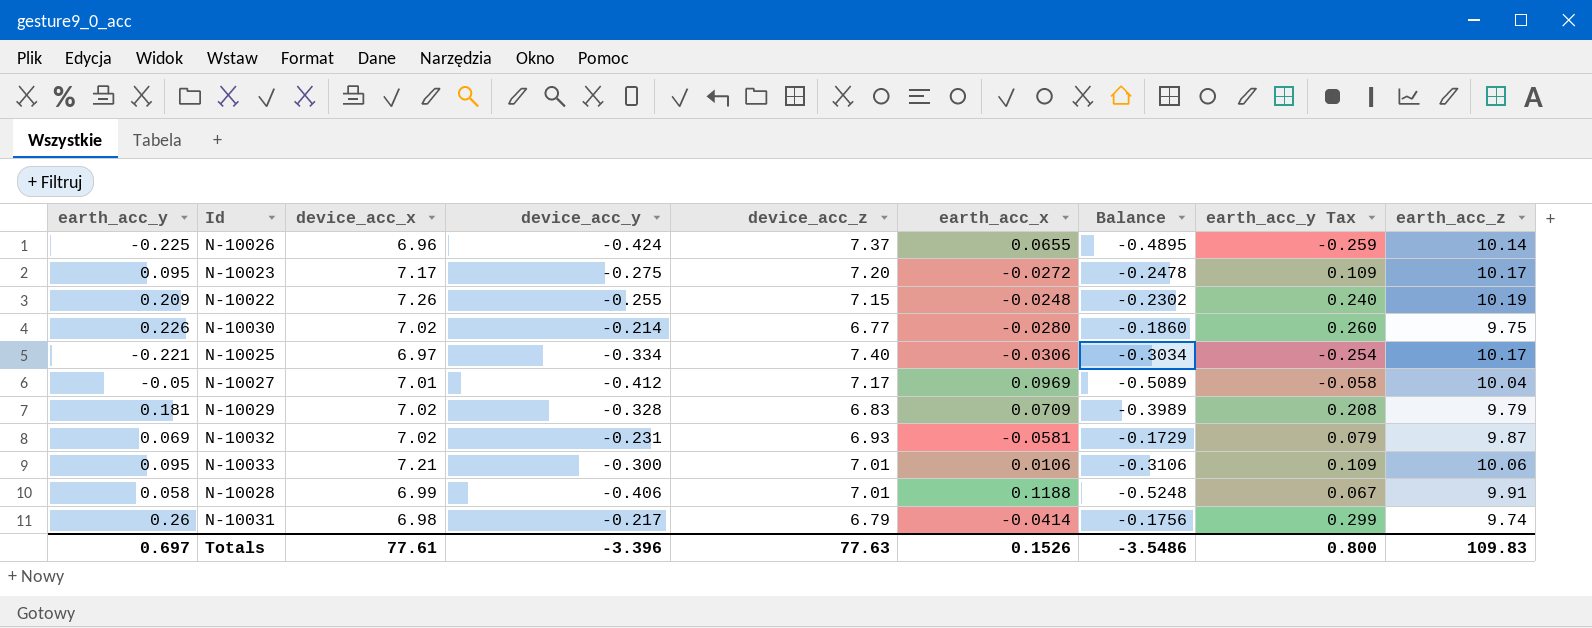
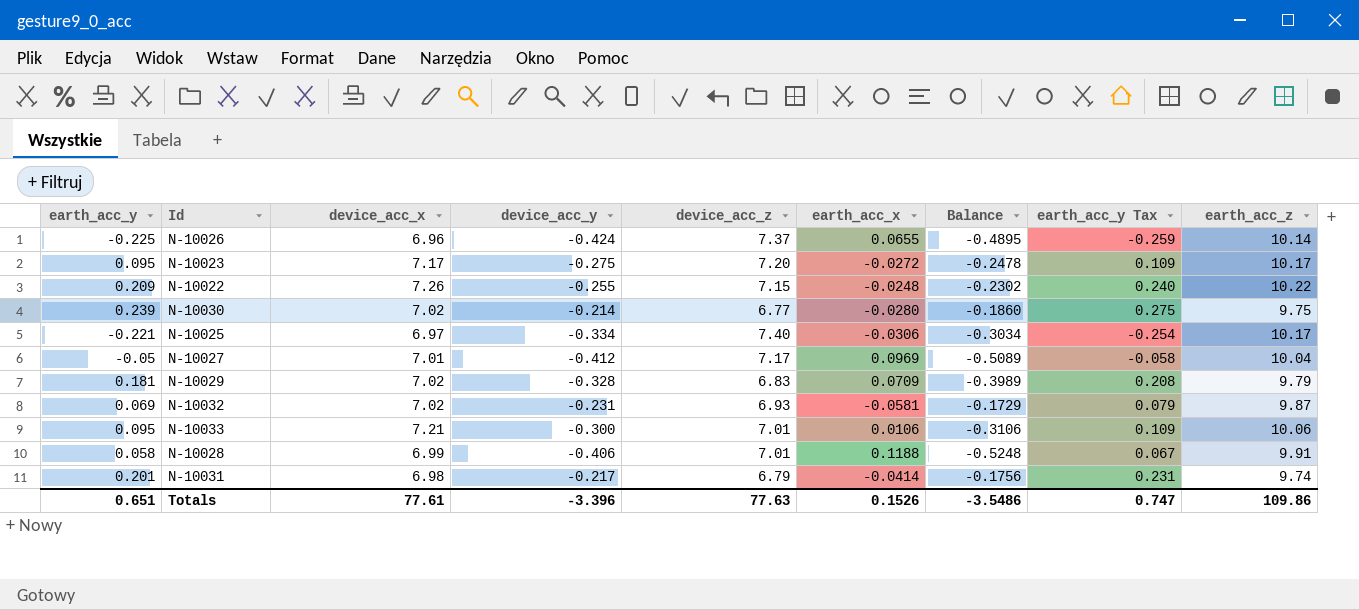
N-10022 | earth_acc_z: 10.19 -> 10.22
N-10030 | earth_acc_y: 0.226 -> 0.239
N-10030 | earth_acc_y Tax: 0.260 -> 0.275
N-10031 | earth_acc_y: 0.26 -> 0.201
N-10031 | earth_acc_y Tax: 0.299 -> 0.231
Totals | earth_acc_y: 0.697 -> 0.651
Totals | earth_acc_y Tax: 0.800 -> 0.747
Totals | earth_acc_z: 109.83 -> 109.86

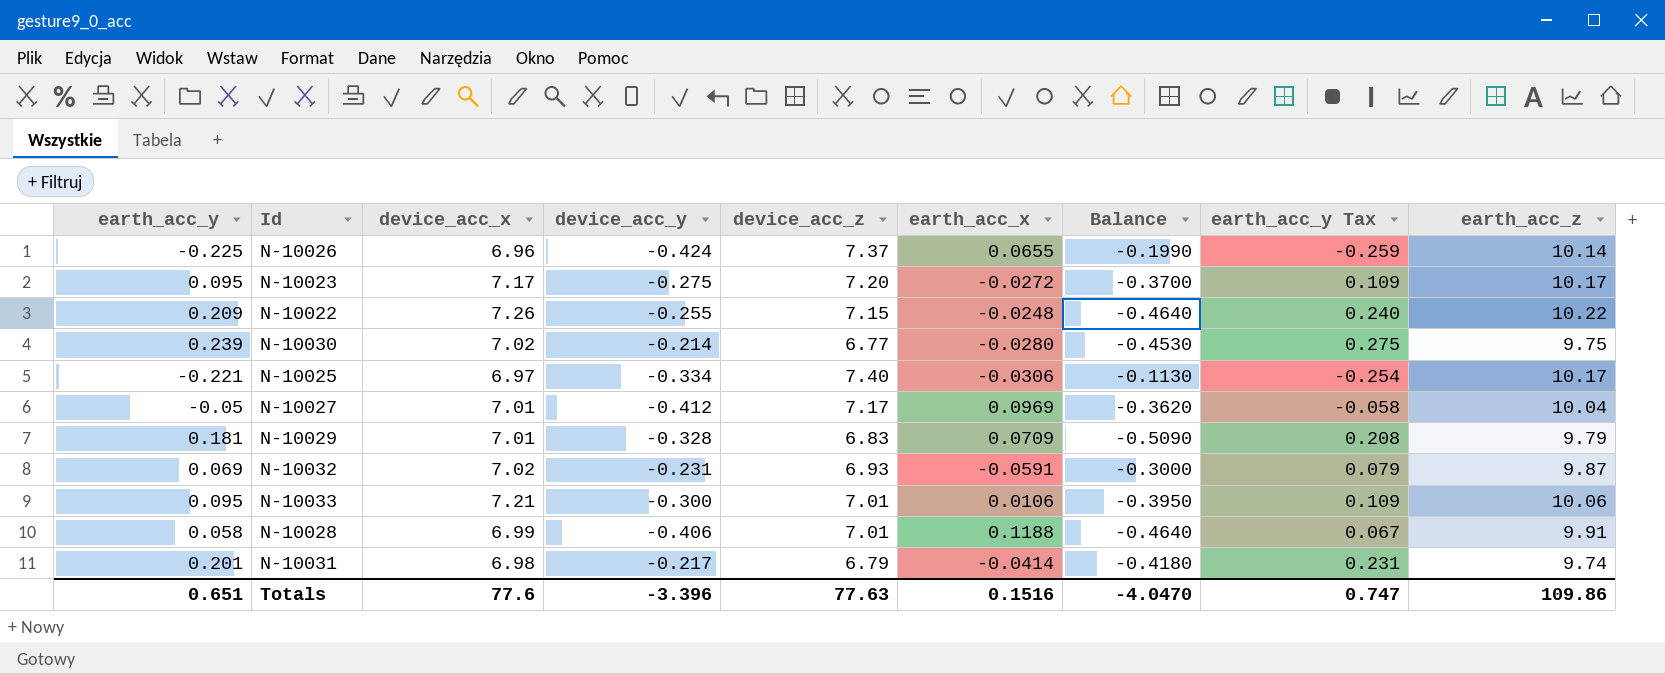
column Balance | formula: [device_acc_y] - [earth_acc_x] -> [device_acc_y] - [earth_acc_y]
N-10029 | device_acc_x: 7.02 -> 7.01
N-10032 | earth_acc_x: -0.0581 -> -0.0591
Totals | device_acc_x: 77.61 -> 77.6
Totals | earth_acc_x: 0.1526 -> 0.1516
Totals | Balance: -3.5486 -> -4.0470

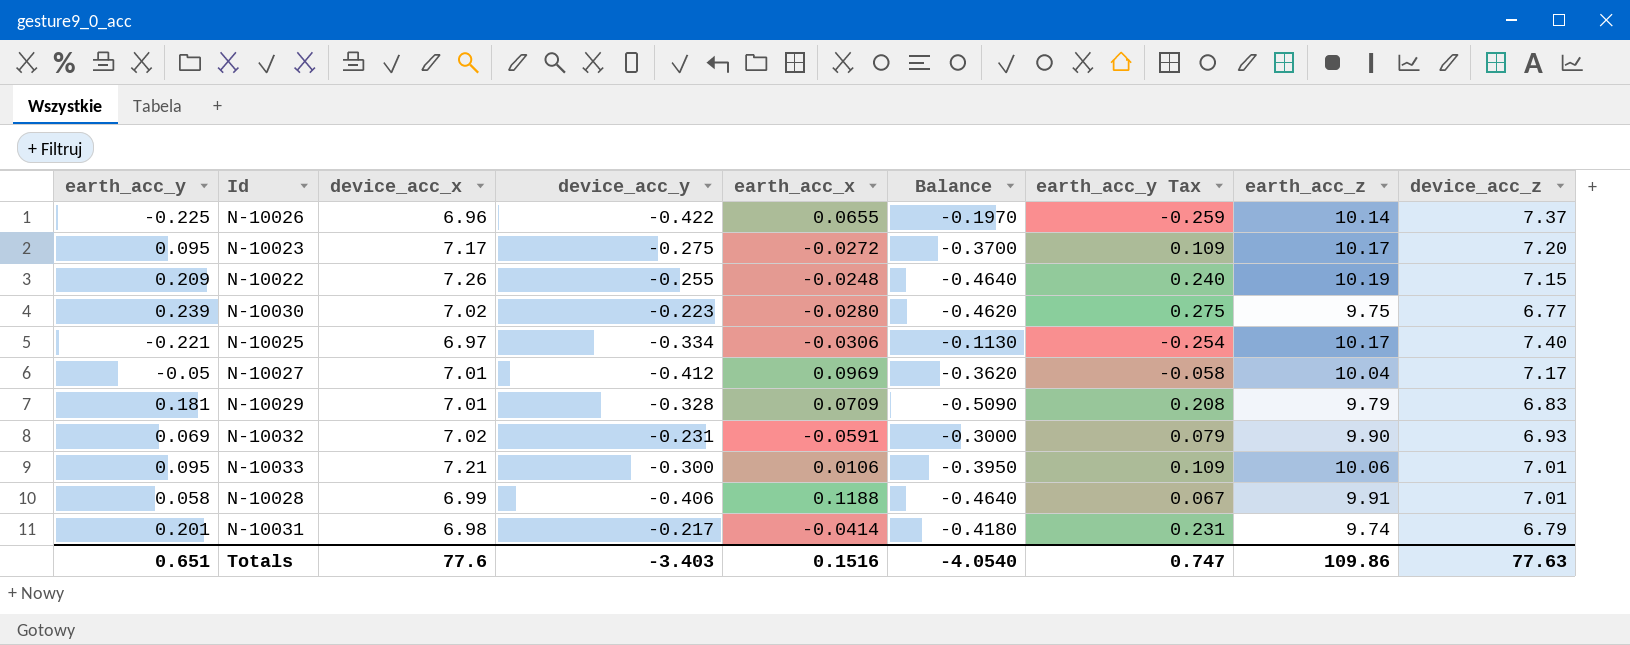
column device_acc_z | position: 5 -> 9
N-10026 | device_acc_y: -0.424 -> -0.422
N-10026 | Balance: -0.1990 -> -0.1970
N-10022 | earth_acc_z: 10.22 -> 10.19
N-10030 | device_acc_y: -0.214 -> -0.223
N-10030 | Balance: -0.4530 -> -0.4620
N-10032 | earth_acc_z: 9.87 -> 9.90
Totals | device_acc_y: -3.396 -> -3.403
Totals | Balance: -4.0470 -> -4.0540

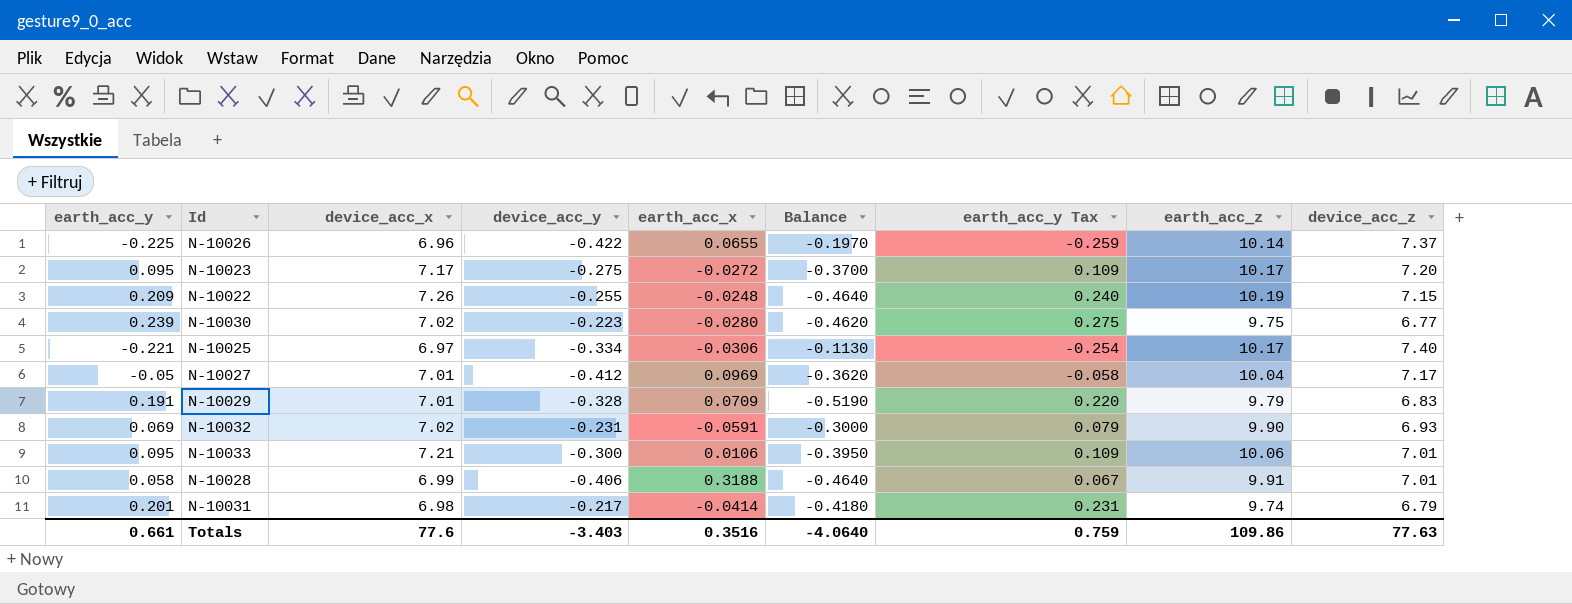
N-10029 | earth_acc_y: 0.181 -> 0.191
N-10029 | Balance: -0.5090 -> -0.5190
N-10029 | earth_acc_y Tax: 0.208 -> 0.220
N-10028 | earth_acc_x: 0.1188 -> 0.3188
Totals | earth_acc_y: 0.651 -> 0.661
Totals | earth_acc_x: 0.1516 -> 0.3516
Totals | Balance: -4.0540 -> -4.0640
Totals | earth_acc_y Tax: 0.747 -> 0.759

